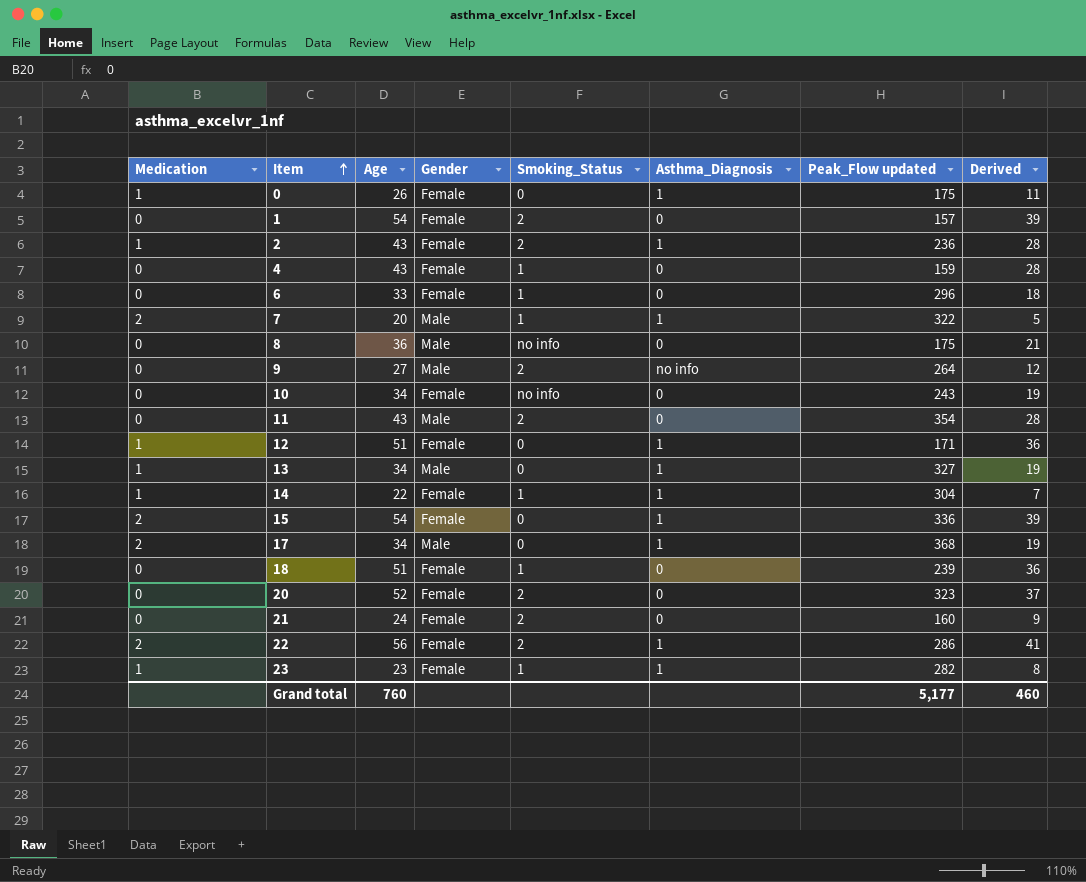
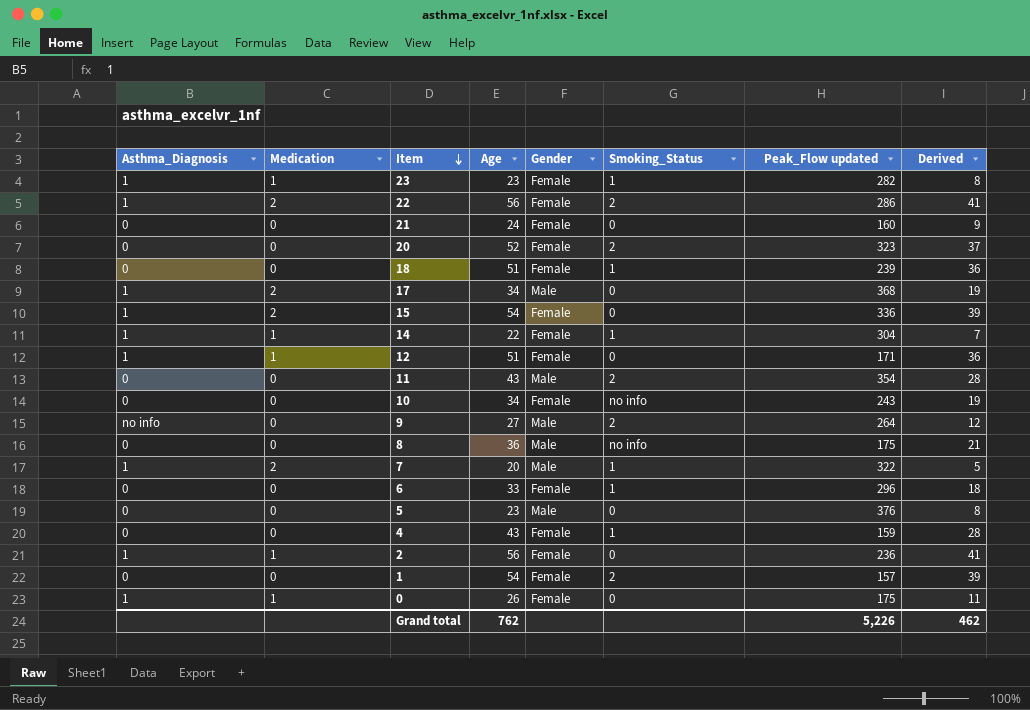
row order: Item ascending -> Item descending
column Asthma_Diagnosis | position: 6 -> 1
row 13: 1 | 34 | Male | 0 | 1 | 327 | 19 -> none
21 | Smoking_Status: 2 -> 0
row 5: none -> 0 | 0 | 23 | Male | 0 | 376 | 8
2 | Age: 43 -> 56
2 | Smoking_Status: 2 -> 0
2 | Derived: 28 -> 41
Grand total | Age: 760 -> 762
Grand total | Peak_Flow updated: 5,177 -> 5,226
Grand total | Derived: 460 -> 462

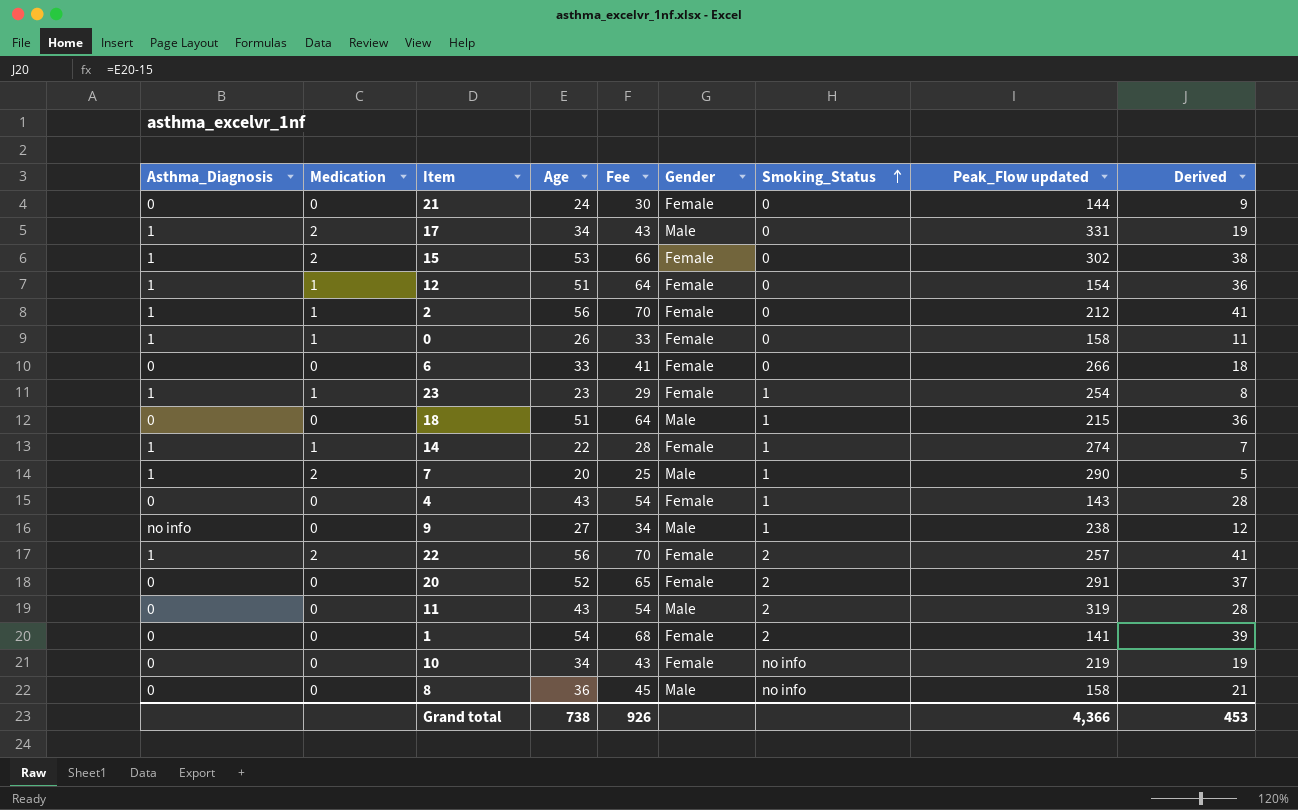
row order: Item descending -> Smoking_Status ascending
column Fee | formula: none -> [Age] * 1.25
row 5: 0 | 0 | 23 | Male | 0 | 376 | 8 -> none
21 | Peak_Flow updated: 160 -> 144
17 | Peak_Flow updated: 368 -> 331
15 | Age: 54 -> 53
15 | Peak_Flow updated: 336 -> 302
15 | Derived: 39 -> 38
12 | Peak_Flow updated: 171 -> 154
2 | Peak_Flow updated: 236 -> 212
0 | Peak_Flow updated: 175 -> 158
6 | Smoking_Status: 1 -> 0
6 | Peak_Flow updated: 296 -> 266
23 | Peak_Flow updated: 282 -> 254
18 | Gender: Female -> Male
18 | Peak_Flow updated: 239 -> 215
14 | Peak_Flow updated: 304 -> 274
7 | Peak_Flow updated: 322 -> 290
4 | Peak_Flow updated: 159 -> 143
9 | Smoking_Status: 2 -> 1
9 | Peak_Flow updated: 264 -> 238
22 | Peak_Flow updated: 286 -> 257
20 | Peak_Flow updated: 323 -> 291
11 | Peak_Flow updated: 354 -> 319
1 | Peak_Flow updated: 157 -> 141
10 | Peak_Flow updated: 243 -> 219
8 | Peak_Flow updated: 175 -> 158
Grand total | Age: 762 -> 738
Grand total | Peak_Flow updated: 5,226 -> 4,366
Grand total | Derived: 462 -> 453

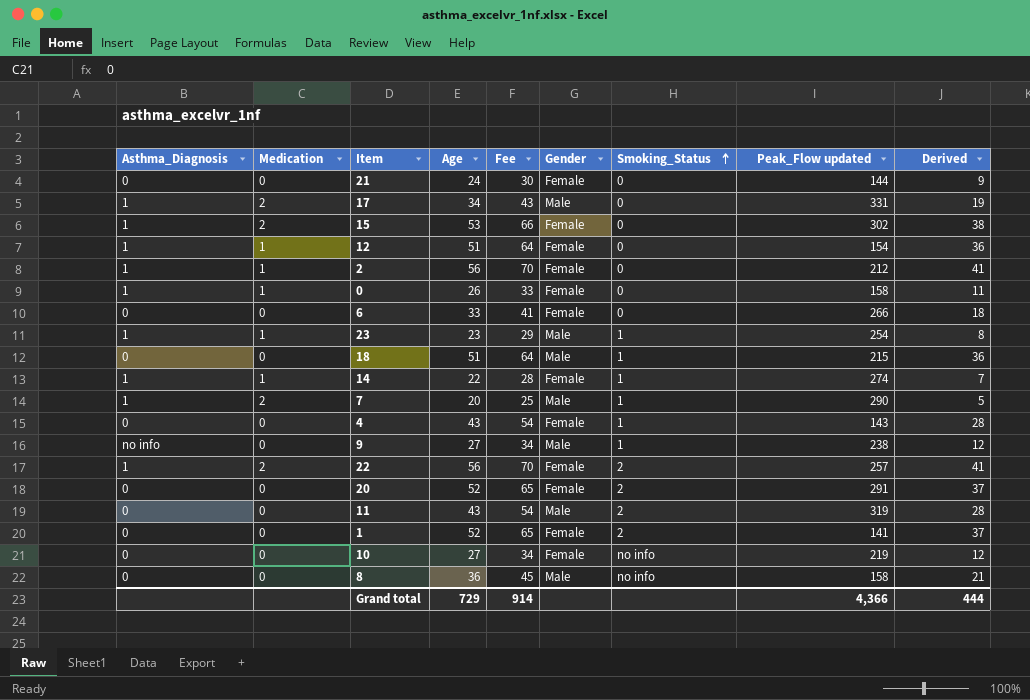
23 | Gender: Female -> Male
1 | Age: 54 -> 52
1 | Fee: 68 -> 65
1 | Derived: 39 -> 37
10 | Age: 34 -> 27
10 | Fee: 43 -> 34
10 | Derived: 19 -> 12
Grand total | Age: 738 -> 729
Grand total | Fee: 926 -> 914
Grand total | Derived: 453 -> 444

